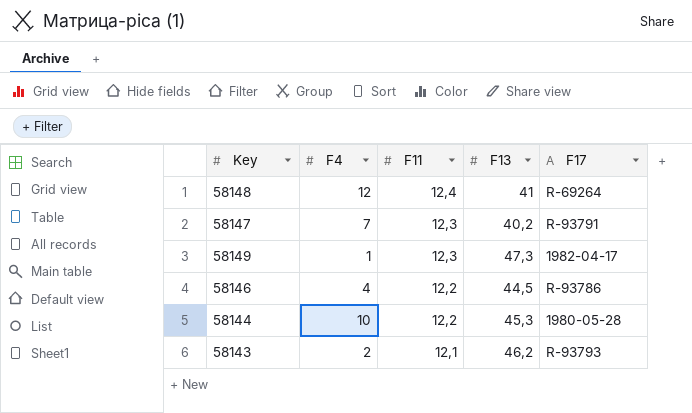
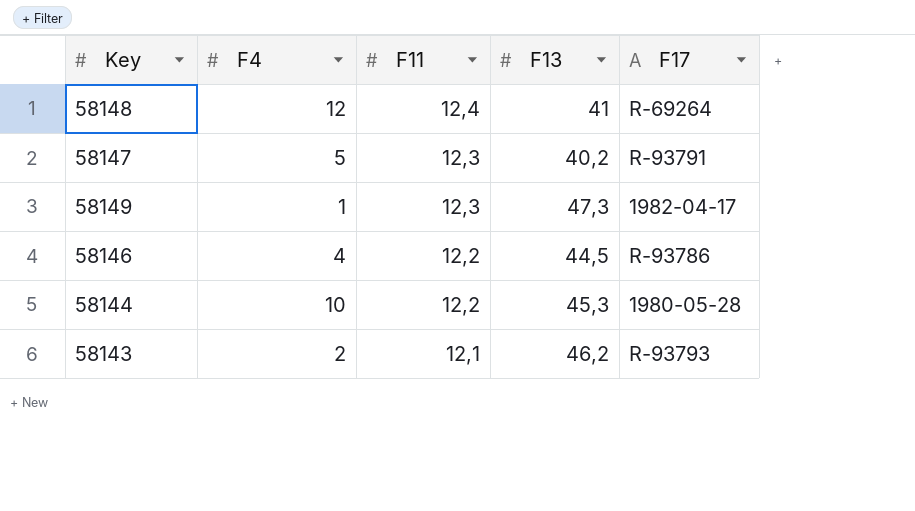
58147 | F4: 7 -> 5

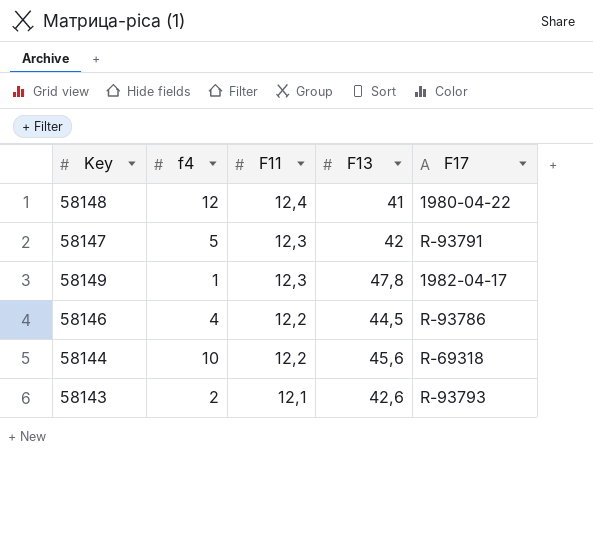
column name: F4 -> f4
58148 | F17: R-69264 -> 1980-04-22
58147 | F13: 40,2 -> 42
58149 | F13: 47,3 -> 47,8
58144 | F13: 45,3 -> 45,6
58144 | F17: 1980-05-28 -> R-69318
58143 | F13: 46,2 -> 42,6

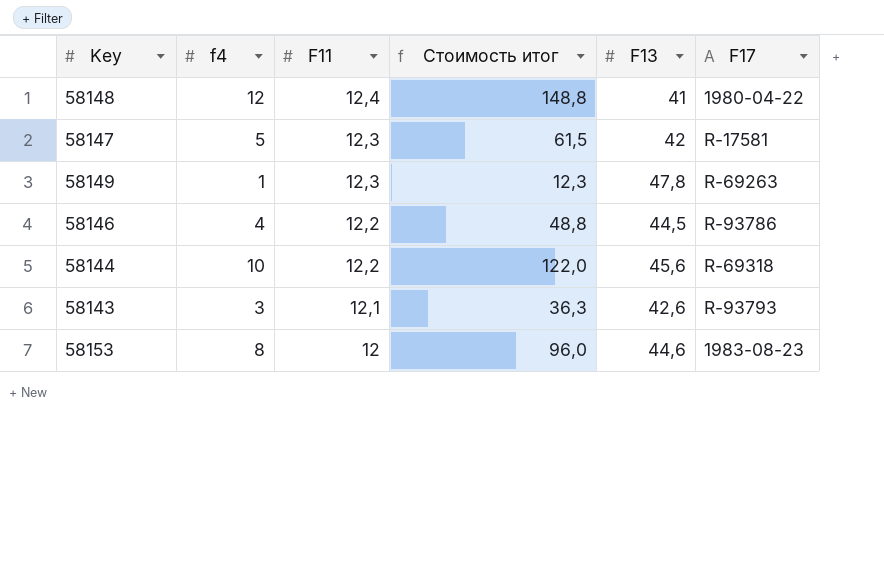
column Стоимость итог | formula: none -> [f4] * [F11]
58147 | F17: R-93791 -> R-17581
58149 | F17: 1982-04-17 -> R-69263
58143 | f4: 2 -> 3
row 58153: none -> 8 | 12 | 96,0 | 44,6 | 1983-08-23

